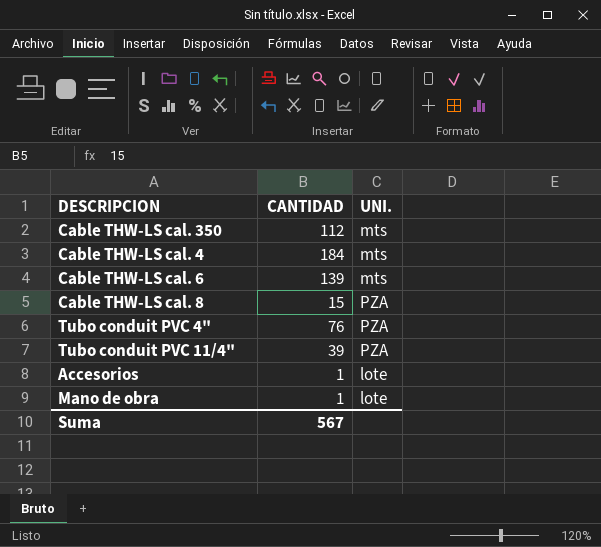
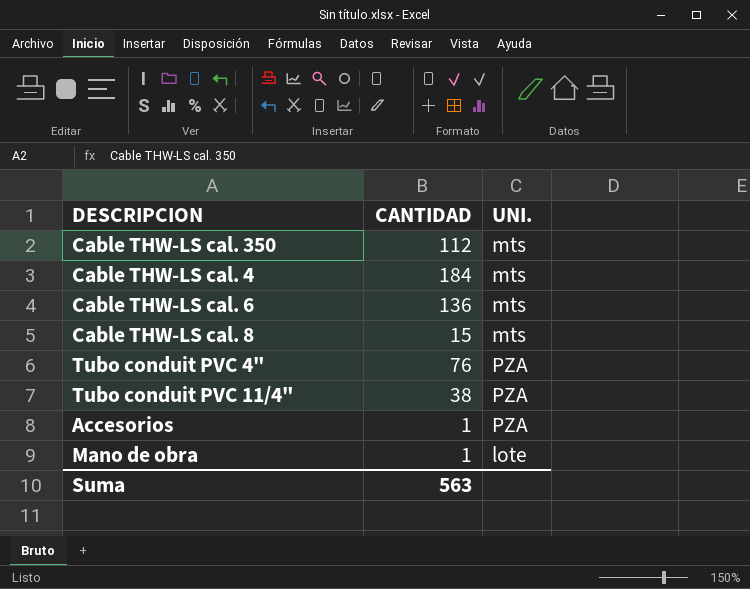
Cable THW-LS cal. 6 | CANTIDAD: 139 -> 136
Cable THW-LS cal. 8 | UNI.: PZA -> mts
Tubo conduit PVC 11/4" | CANTIDAD: 39 -> 38
Accesorios | UNI.: lote -> PZA
Suma | CANTIDAD: 567 -> 563

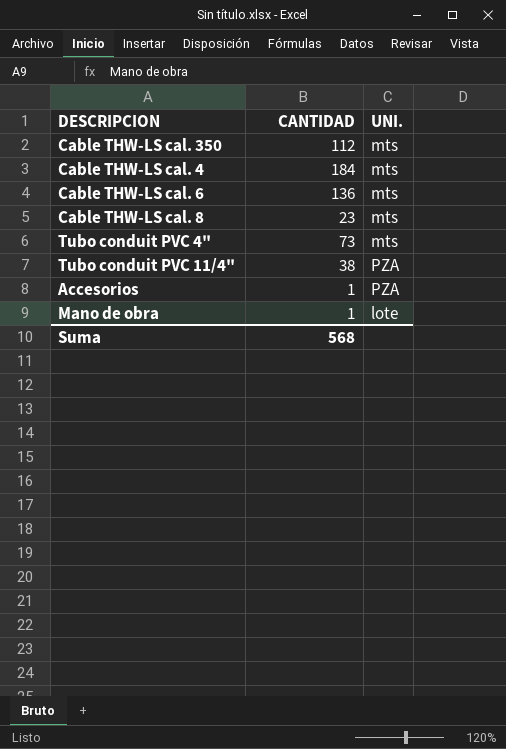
Cable THW-LS cal. 8 | CANTIDAD: 15 -> 23
Tubo conduit PVC 4" | CANTIDAD: 76 -> 73
Tubo conduit PVC 4" | UNI.: PZA -> mts
Suma | CANTIDAD: 563 -> 568

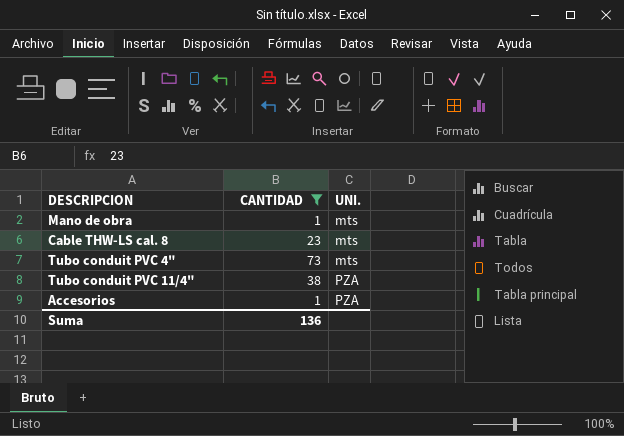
filter: none -> CANTIDAD <= 73
row order: none -> UNI. ascending
Mano de obra | UNI.: lote -> mts
Suma | CANTIDAD: 568 -> 136

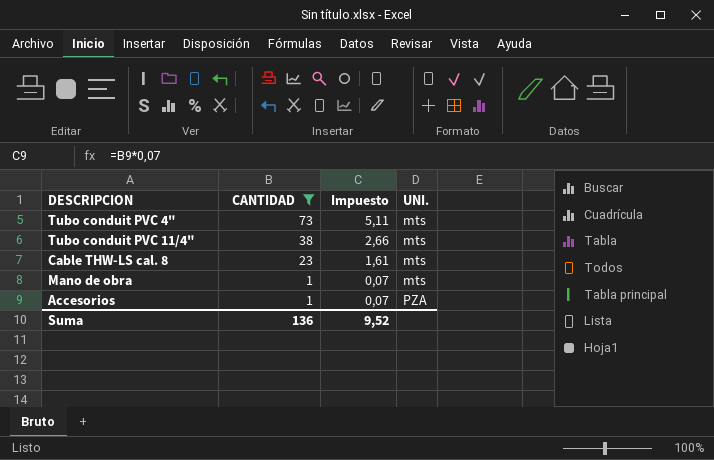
row order: UNI. ascending -> CANTIDAD descending
column Impuesto | formula: none -> [CANTIDAD] * 0,07
Tubo conduit PVC 11/4" | UNI.: PZA -> mts

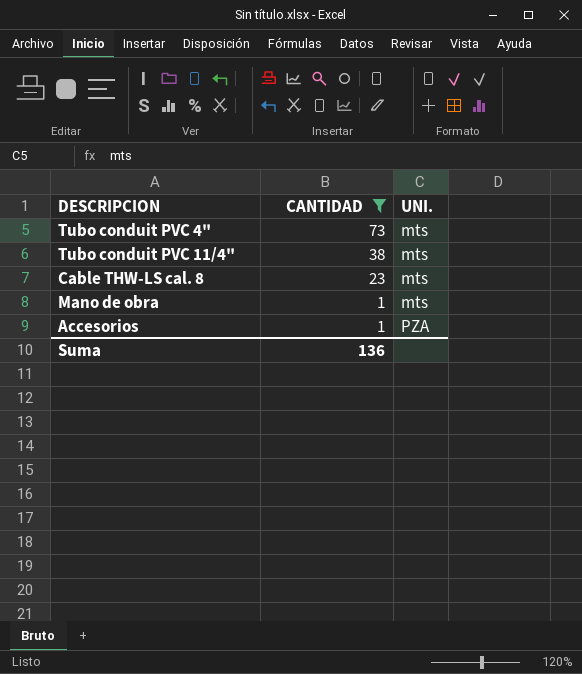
column Impuesto | formula: [CANTIDAD] * 0,07 -> none

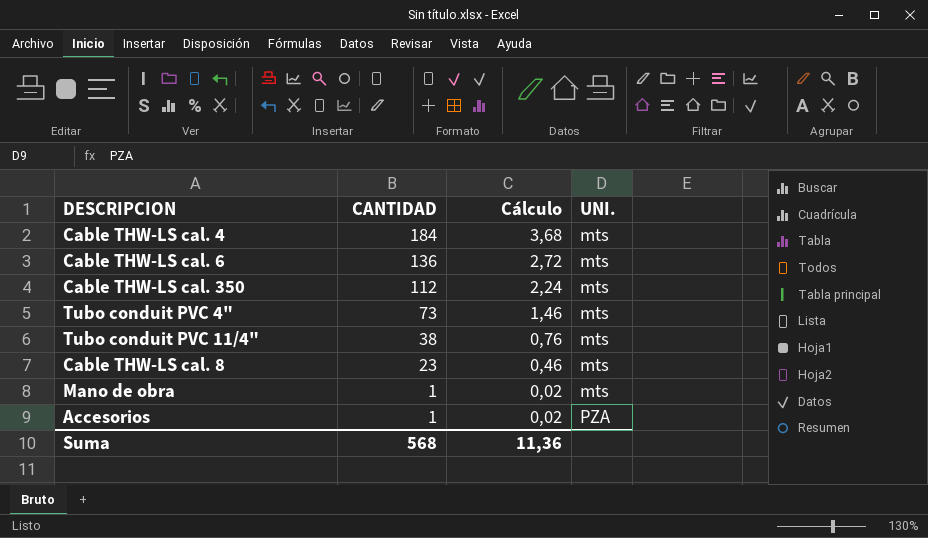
filter: CANTIDAD <= 73 -> none
column Cálculo | formula: none -> [CANTIDAD] * 0,02
Suma | CANTIDAD: 136 -> 568

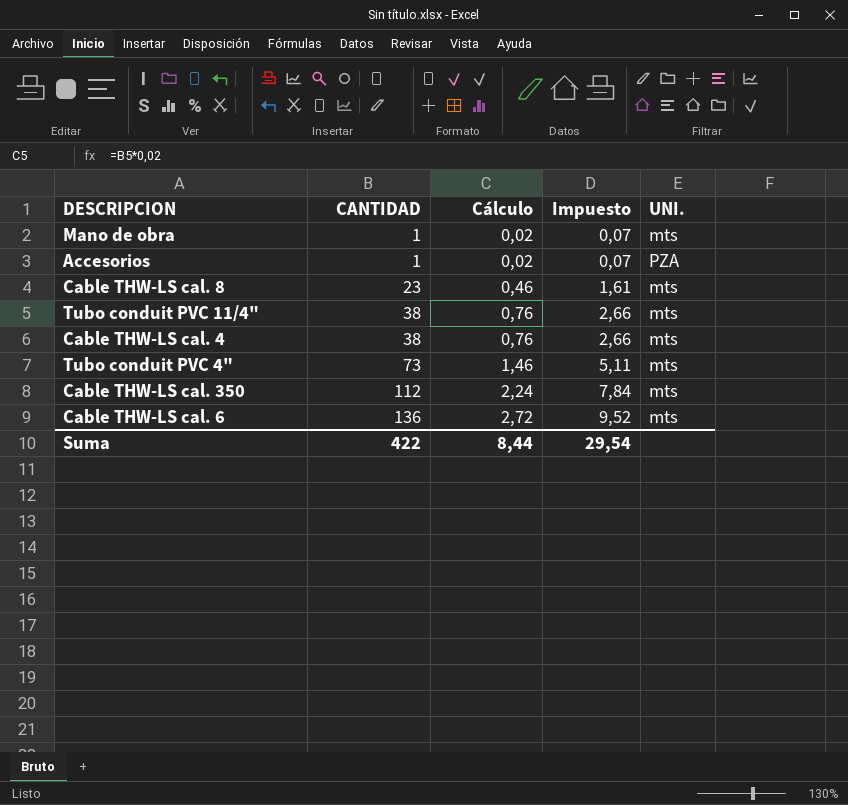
row order: CANTIDAD descending -> CANTIDAD ascending
column Impuesto | formula: none -> [CANTIDAD] * 0,07
Cable THW-LS cal. 4 | CANTIDAD: 184 -> 38
Cable THW-LS cal. 4 | Cálculo: 3,68 -> 0,76
Suma | CANTIDAD: 568 -> 422
Suma | Cálculo: 11,36 -> 8,44

